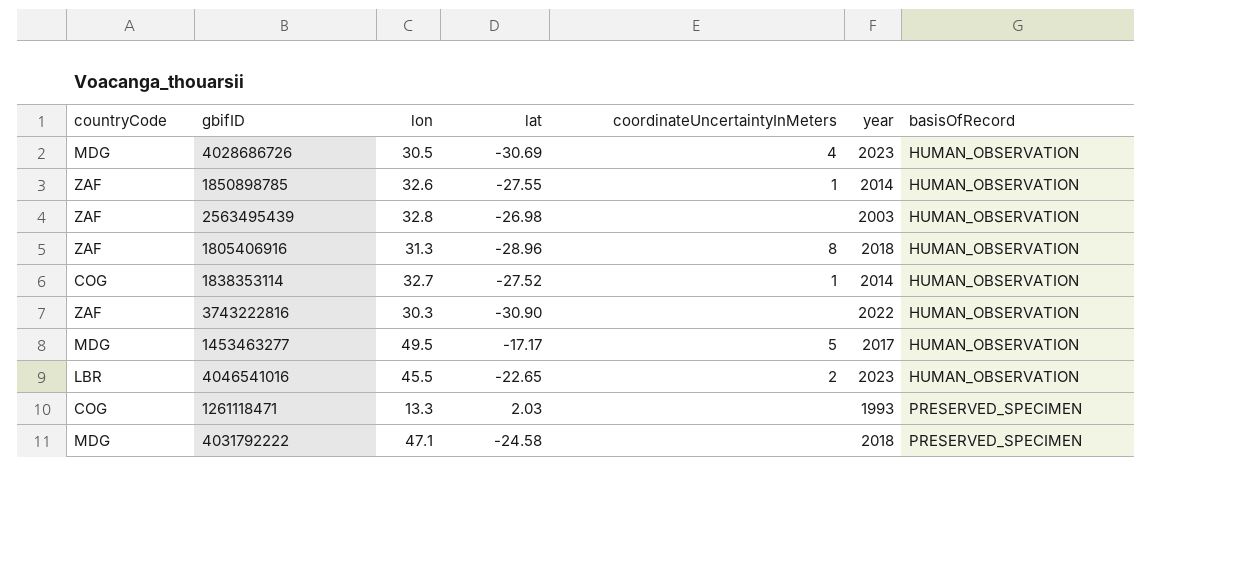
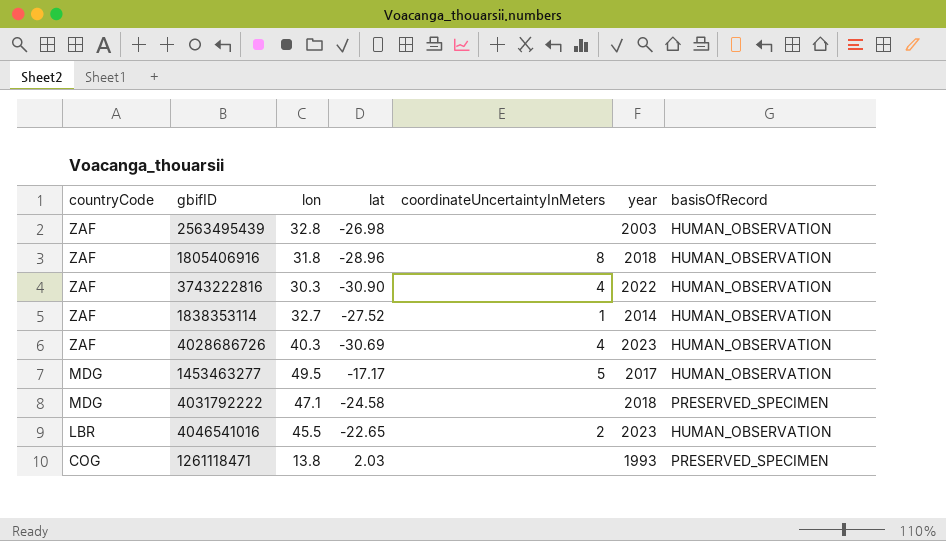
row order: basisOfRecord ascending -> countryCode descending
row 1850898785: ZAF | 32.6 | -27.55 | 1 | 2014 | HUMAN_OBSERVATION -> none
1805406916 | lon: 31.3 -> 31.8
3743222816 | coordinateUncertaintyInMeters: none -> 4
1838353114 | countryCode: COG -> ZAF
4028686726 | countryCode: MDG -> ZAF
4028686726 | lon: 30.5 -> 40.3
1261118471 | lon: 13.3 -> 13.8

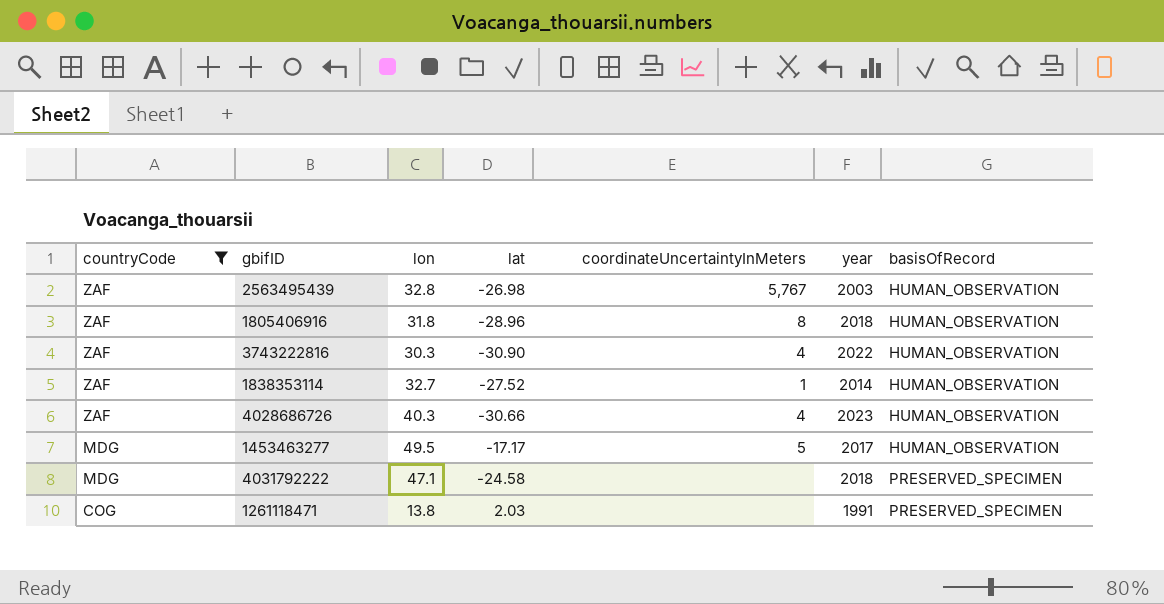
filter: none -> countryCode != LBR
2563495439 | coordinateUncertaintyInMeters: none -> 5,767
4028686726 | lat: -30.69 -> -30.66
1261118471 | year: 1993 -> 1991

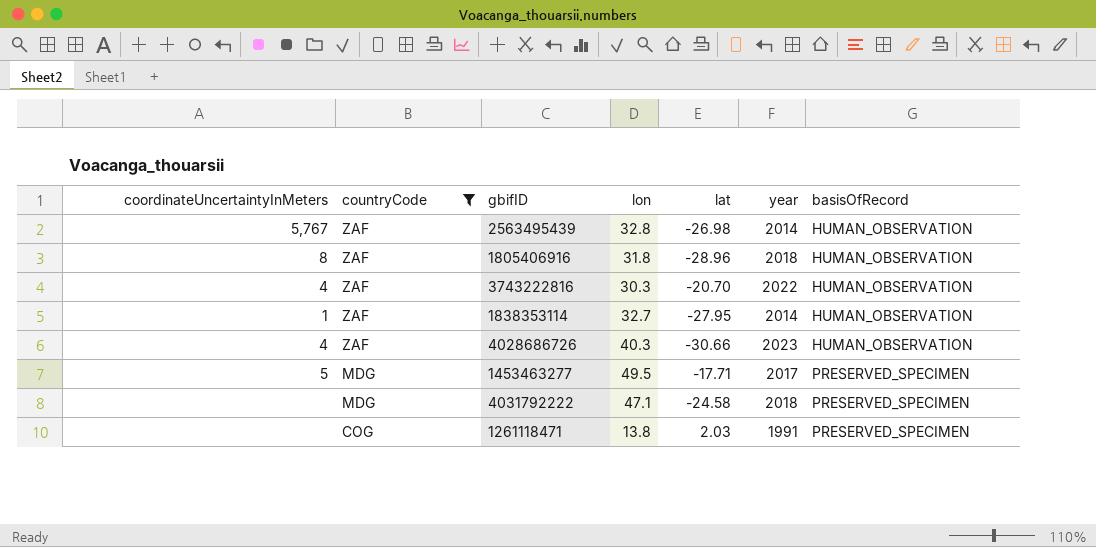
column coordinateUncertaintyInMeters | position: 5 -> 1
2563495439 | year: 2003 -> 2014
3743222816 | lat: -30.90 -> -20.70
1838353114 | lat: -27.52 -> -27.95
1453463277 | lat: -17.17 -> -17.71
1453463277 | basisOfRecord: HUMAN_OBSERVATION -> PRESERVED_SPECIMEN

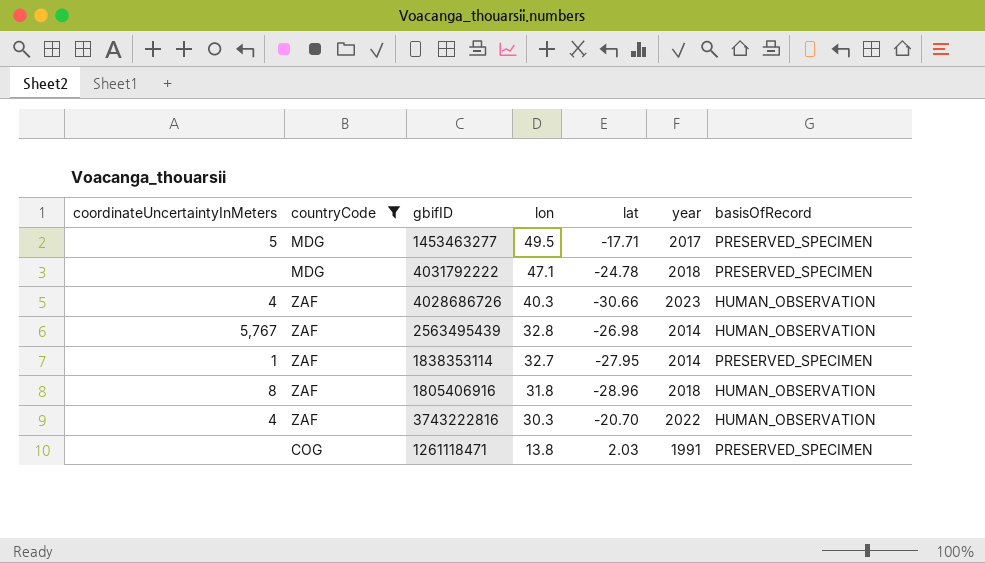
row order: countryCode descending -> lon descending
4031792222 | lat: -24.58 -> -24.78
1838353114 | basisOfRecord: HUMAN_OBSERVATION -> PRESERVED_SPECIMEN

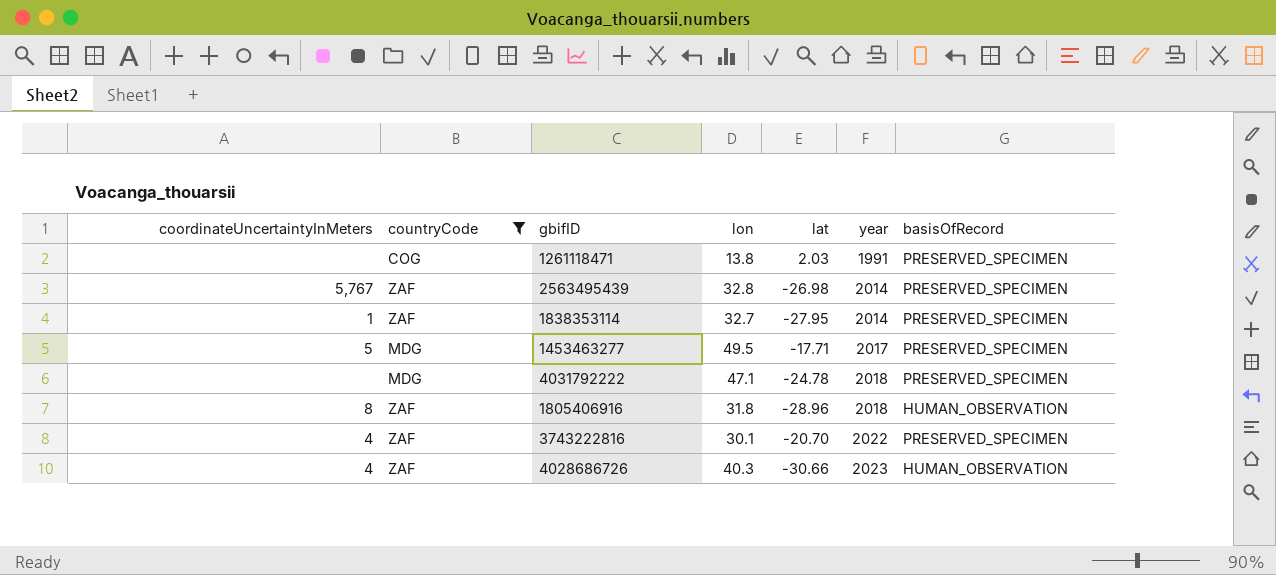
row order: lon descending -> year ascending
2563495439 | basisOfRecord: HUMAN_OBSERVATION -> PRESERVED_SPECIMEN
3743222816 | lon: 30.3 -> 30.1
3743222816 | basisOfRecord: HUMAN_OBSERVATION -> PRESERVED_SPECIMEN

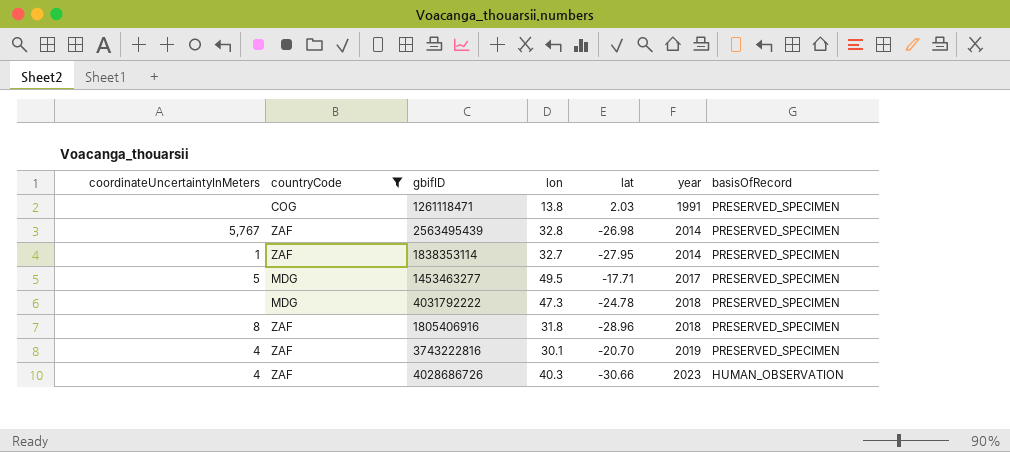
4031792222 | lon: 47.1 -> 47.3
1805406916 | basisOfRecord: HUMAN_OBSERVATION -> PRESERVED_SPECIMEN
3743222816 | year: 2022 -> 2019

